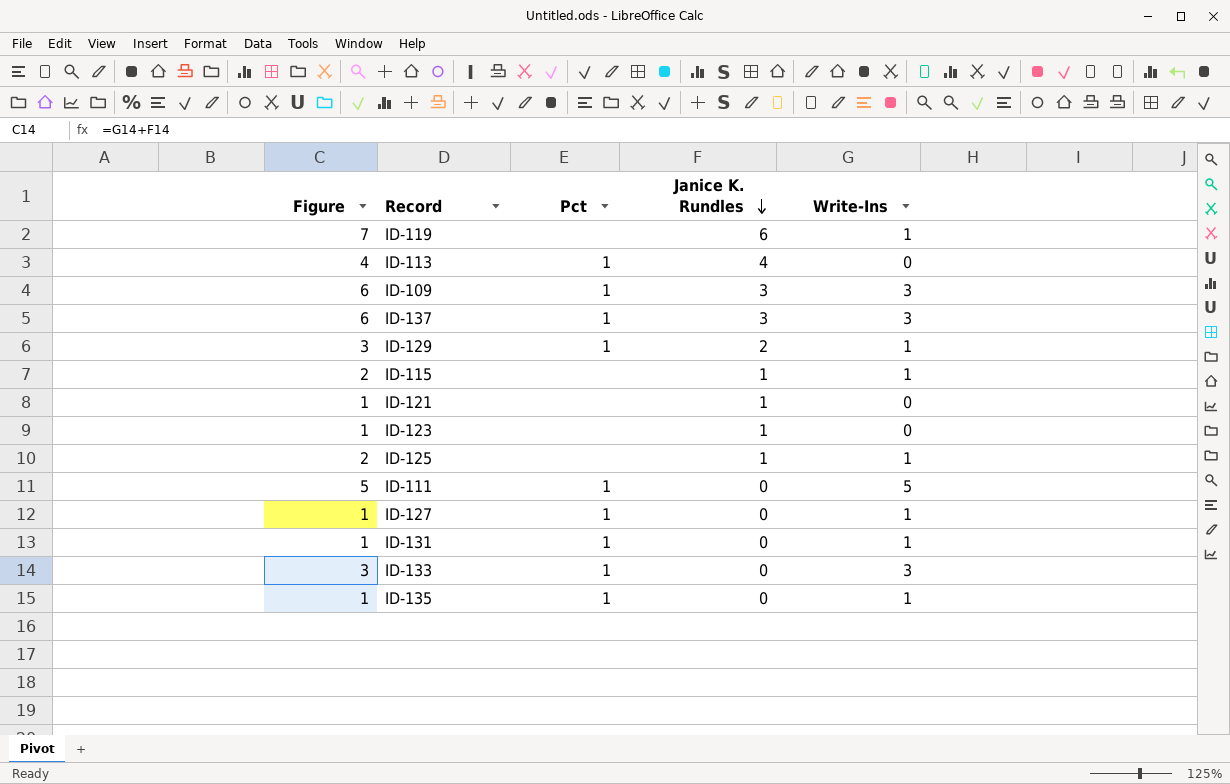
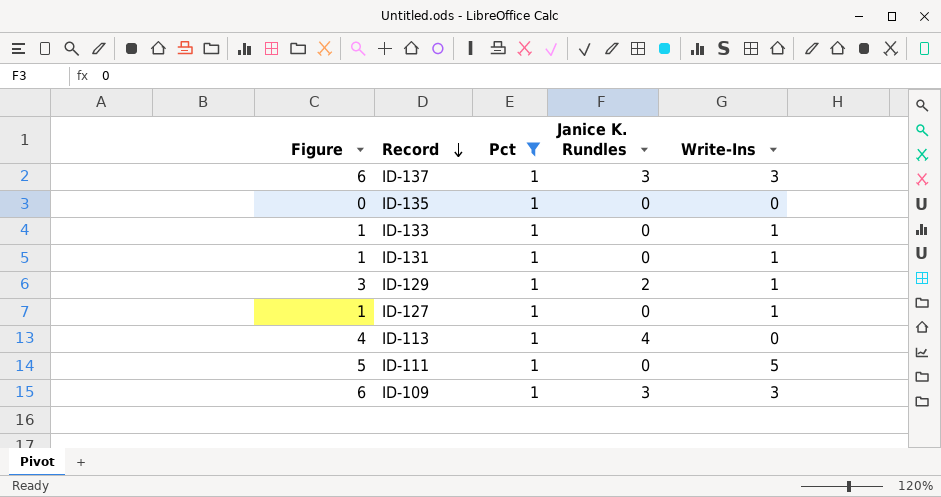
filter: none -> Pct = 1
row order: Janice K. Rundles descending -> Record descending
ID-135 | Figure: 1 -> 0
ID-135 | Write-Ins: 1 -> 0
ID-133 | Figure: 3 -> 1
ID-133 | Write-Ins: 3 -> 1

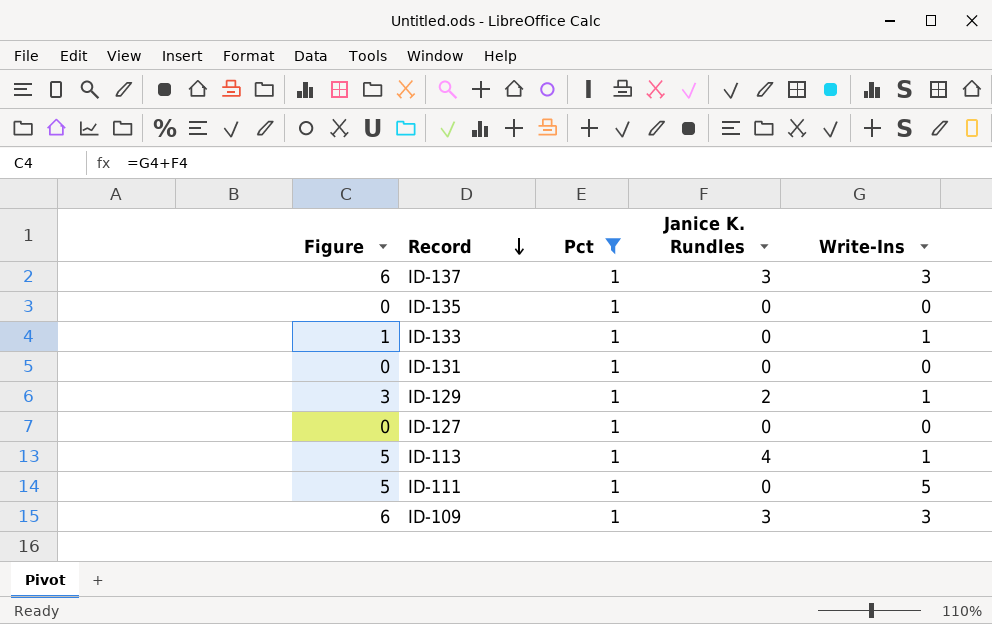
ID-131 | Figure: 1 -> 0
ID-131 | Write-Ins: 1 -> 0
ID-127 | Figure: 1 -> 0
ID-127 | Write-Ins: 1 -> 0
ID-113 | Figure: 4 -> 5
ID-113 | Write-Ins: 0 -> 1

